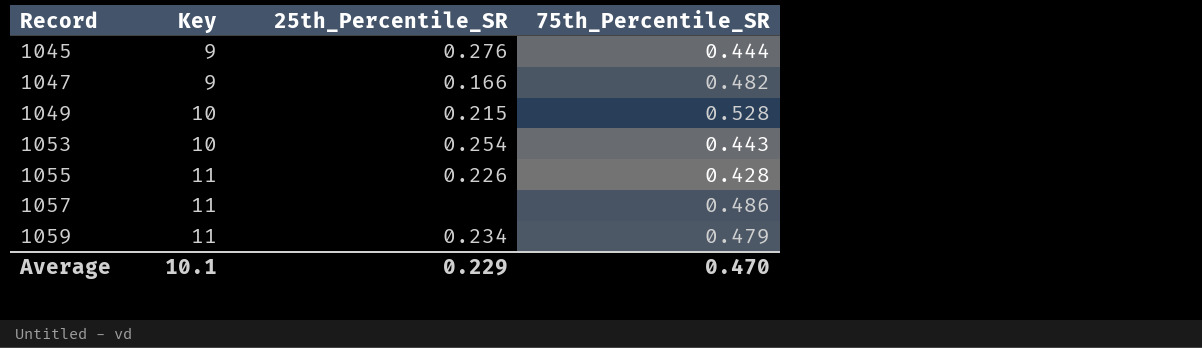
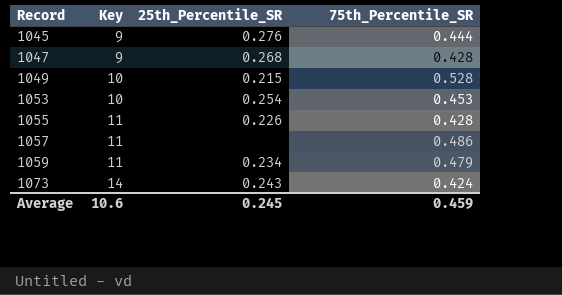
1047 | 25th_Percentile_SR: 0.166 -> 0.268
1047 | 75th_Percentile_SR: 0.482 -> 0.428
1053 | 75th_Percentile_SR: 0.443 -> 0.453
row 1073: none -> 14 | 0.243 | 0.424
Average | Key: 10.1 -> 10.6
Average | 25th_Percentile_SR: 0.229 -> 0.245
Average | 75th_Percentile_SR: 0.470 -> 0.459

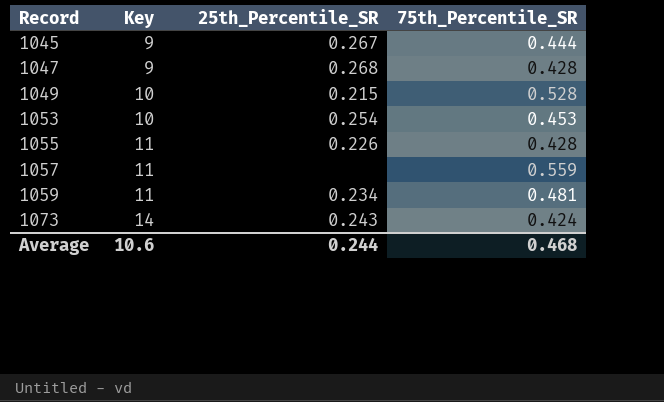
1045 | 25th_Percentile_SR: 0.276 -> 0.267
1057 | 75th_Percentile_SR: 0.486 -> 0.559
1059 | 75th_Percentile_SR: 0.479 -> 0.481
Average | 25th_Percentile_SR: 0.245 -> 0.244
Average | 75th_Percentile_SR: 0.459 -> 0.468

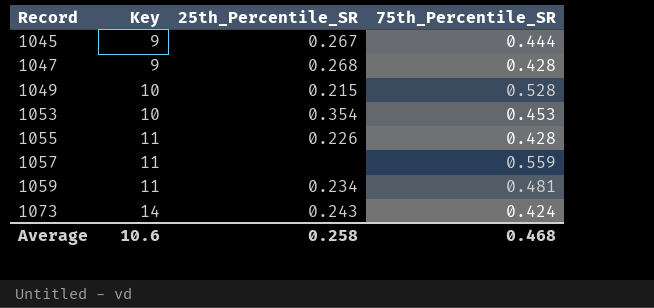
1053 | 25th_Percentile_SR: 0.254 -> 0.354
Average | 25th_Percentile_SR: 0.244 -> 0.258

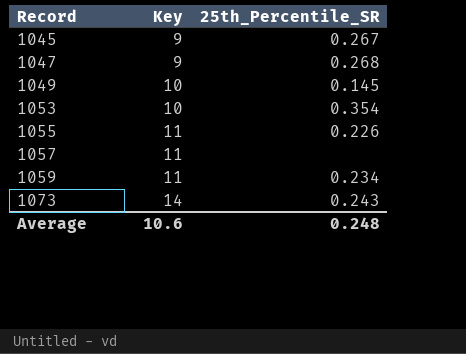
column 75th_Percentile_SR | position: 4 -> none
1049 | 25th_Percentile_SR: 0.215 -> 0.145
Average | 25th_Percentile_SR: 0.258 -> 0.248

